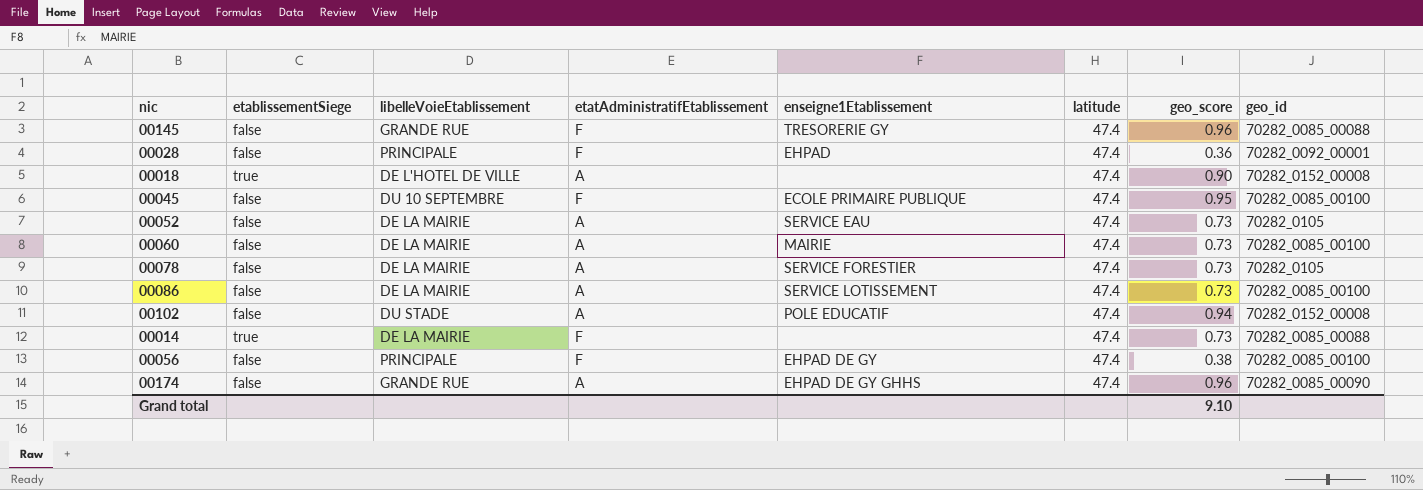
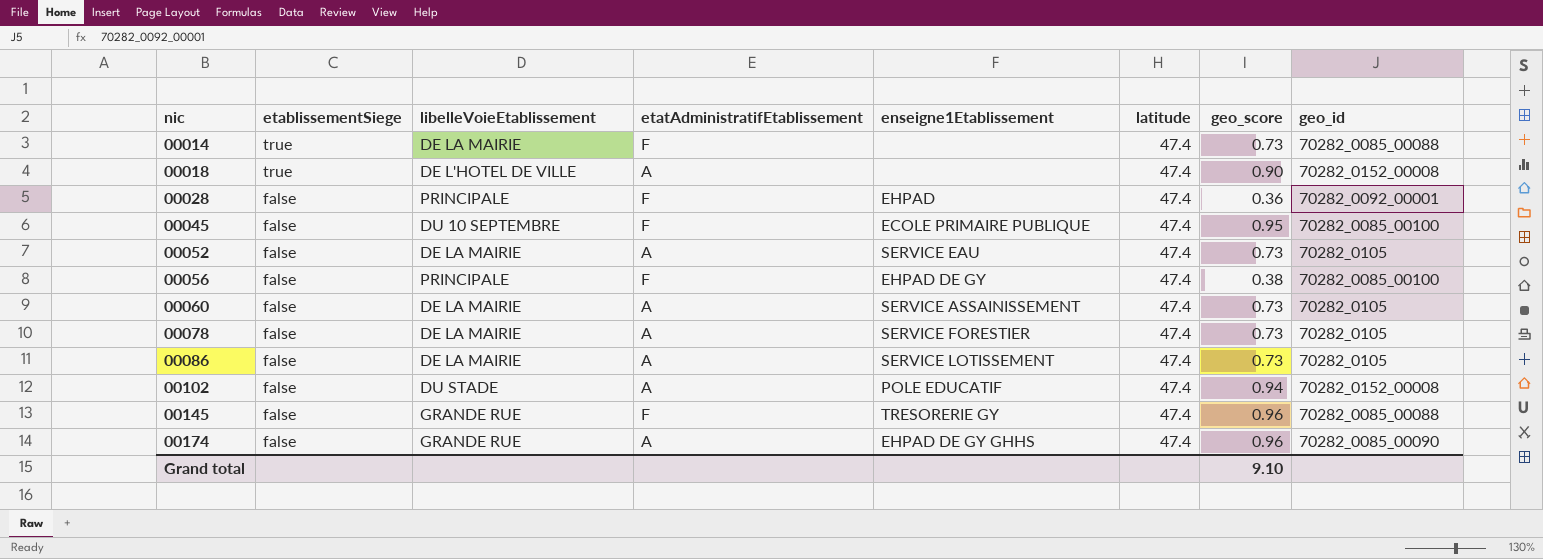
row order: none -> nic ascending
00060 | enseigne1Etablissement: MAIRIE -> SERVICE ASSAINISSEMENT
00060 | geo_id: 70282_0085_00100 -> 70282_0105
00086 | geo_id: 70282_0085_00100 -> 70282_0105

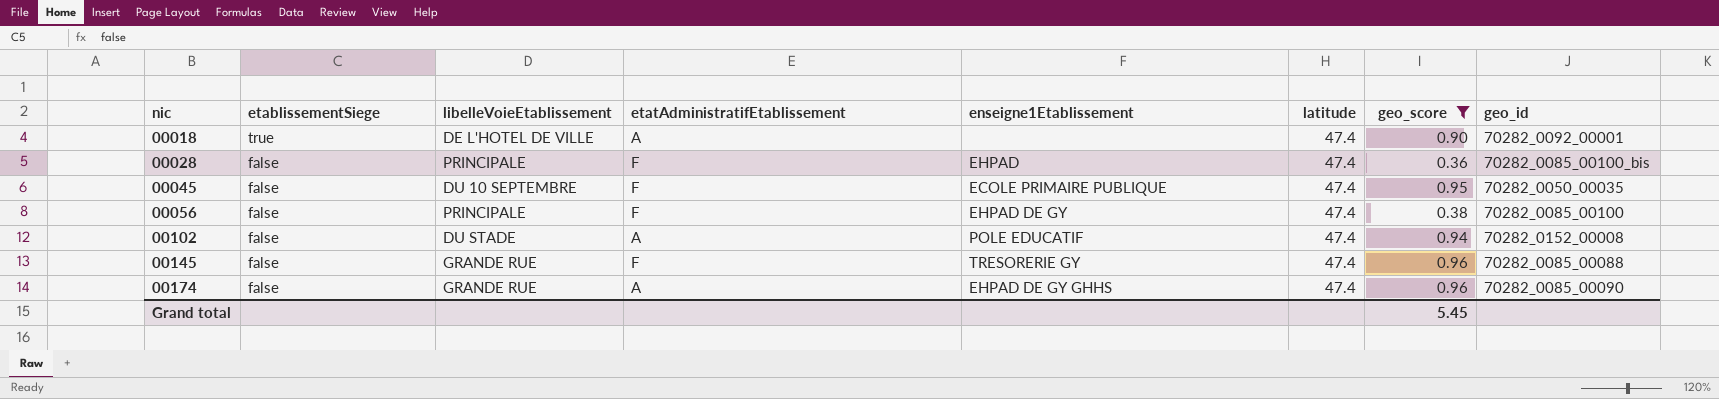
filter: none -> geo_score != 0.73
00018 | geo_id: 70282_0152_00008 -> 70282_0092_00001
00028 | geo_id: 70282_0092_00001 -> 70282_0085_00100_bis
00045 | geo_id: 70282_0085_00100 -> 70282_0050_00035
Grand total | geo_score: 9.10 -> 5.45

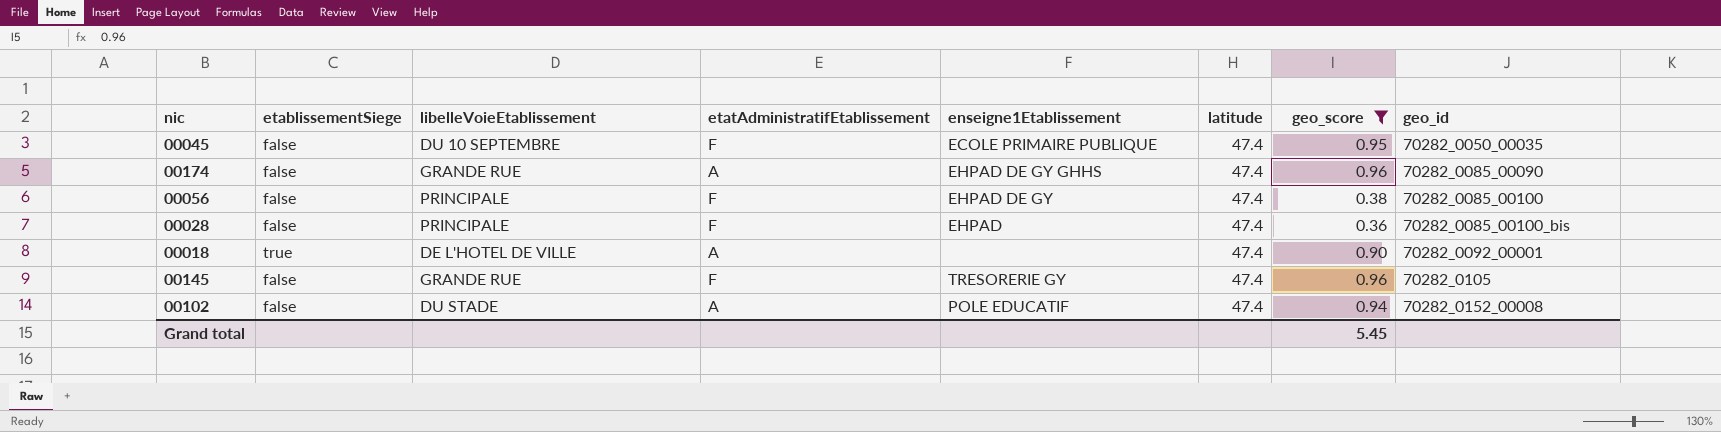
row order: nic ascending -> geo_id ascending
00145 | geo_id: 70282_0085_00088 -> 70282_0105

